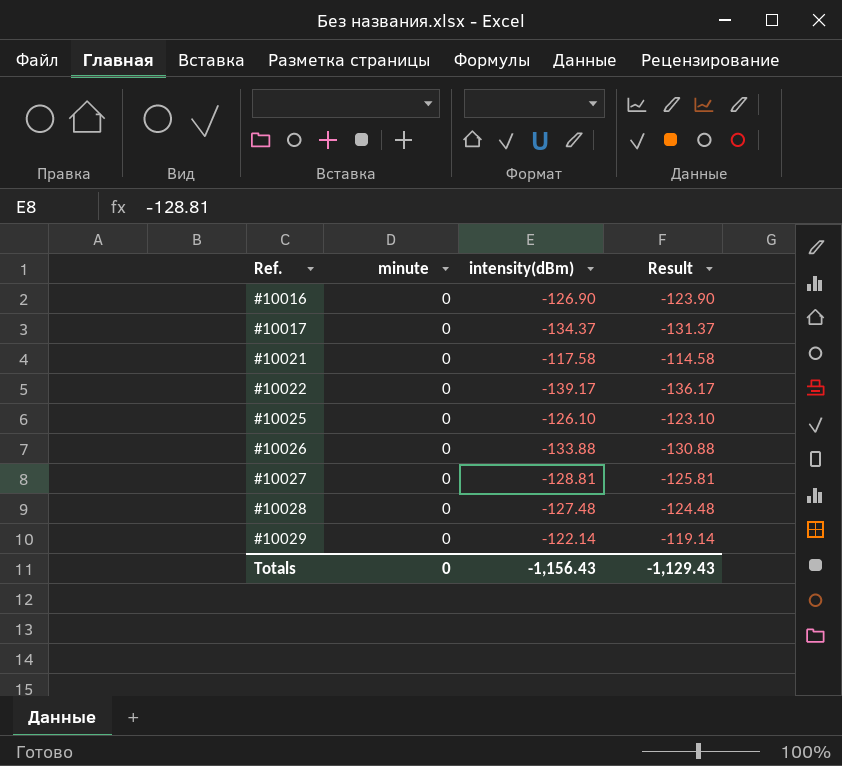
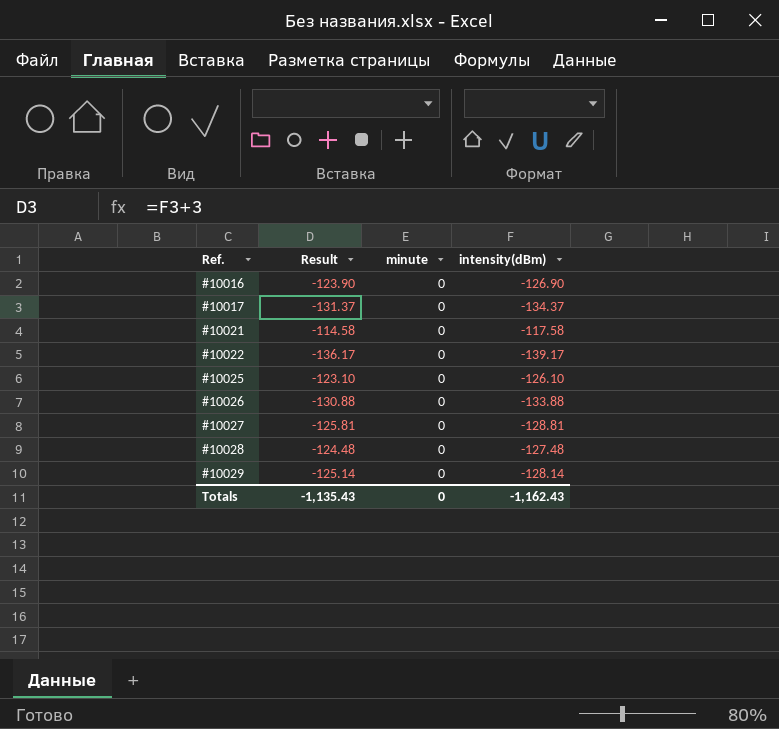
column Result | position: 4 -> 2
#10029 | Result: -119.14 -> -125.14
#10029 | intensity(dBm): -122.14 -> -128.14
Totals | Result: -1,129.43 -> -1,135.43
Totals | intensity(dBm): -1,156.43 -> -1,162.43

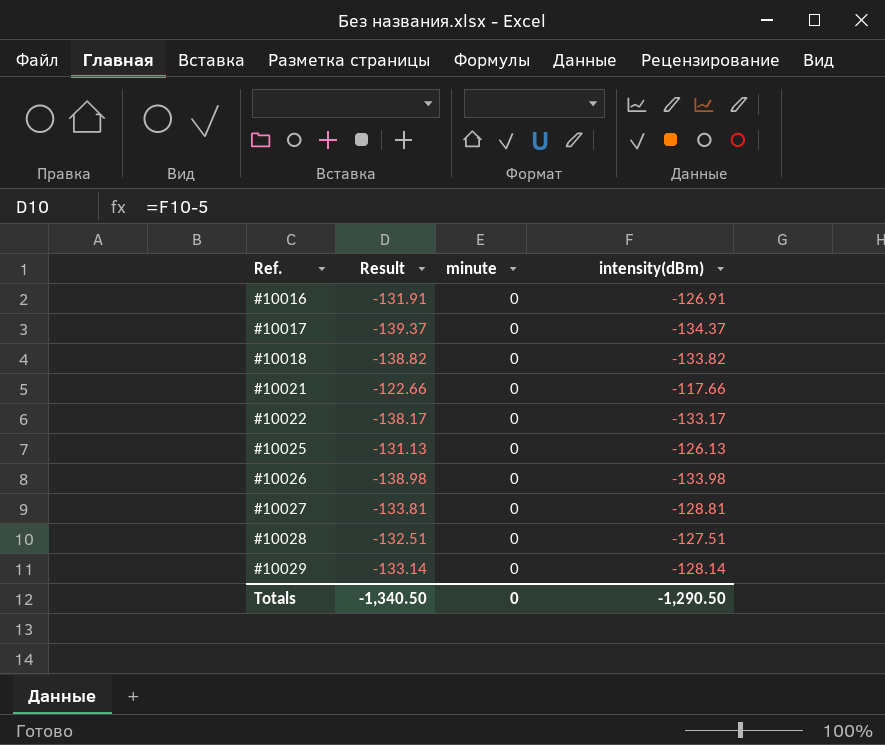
column Result | formula: [intensity(dBm)] + 3 -> [intensity(dBm)] - 5
#10016 | intensity(dBm): -126.90 -> -126.91
row #10018: none -> -138.82 | 0 | -133.82
#10021 | intensity(dBm): -117.58 -> -117.66
#10022 | intensity(dBm): -139.17 -> -133.17
#10025 | intensity(dBm): -126.10 -> -126.13
#10026 | intensity(dBm): -133.88 -> -133.98
#10028 | intensity(dBm): -127.48 -> -127.51
Totals | Result: -1,135.43 -> -1,340.50
Totals | intensity(dBm): -1,162.43 -> -1,290.50

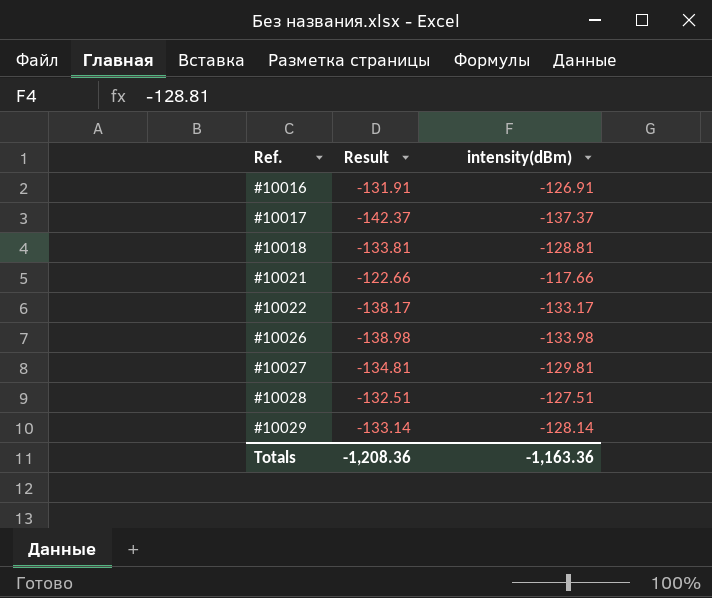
column minute | position: 3 -> none
row #10025: -131.13 | 0 | -126.13 -> none
#10017 | Result: -139.37 -> -142.37
#10017 | intensity(dBm): -134.37 -> -137.37
#10018 | Result: -138.82 -> -133.81
#10018 | intensity(dBm): -133.82 -> -128.81
#10027 | Result: -133.81 -> -134.81
#10027 | intensity(dBm): -128.81 -> -129.81
Totals | Result: -1,340.50 -> -1,208.36
Totals | intensity(dBm): -1,290.50 -> -1,163.36

